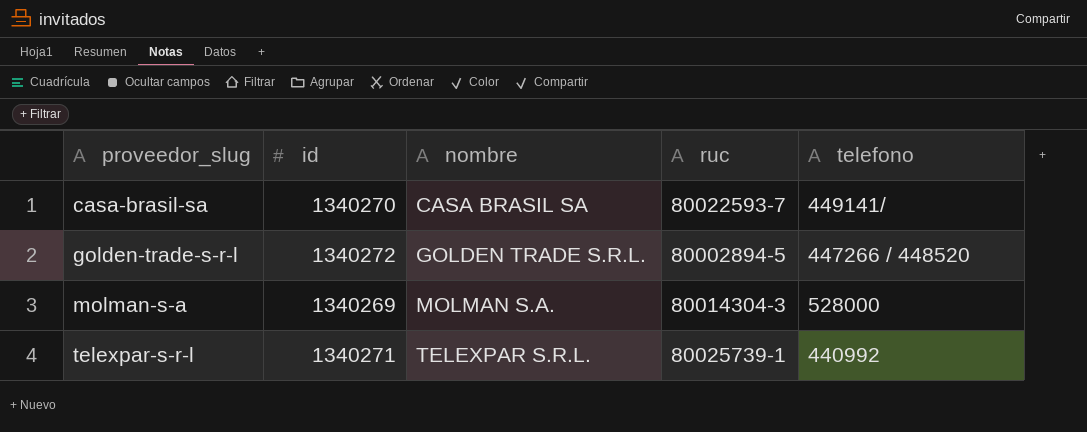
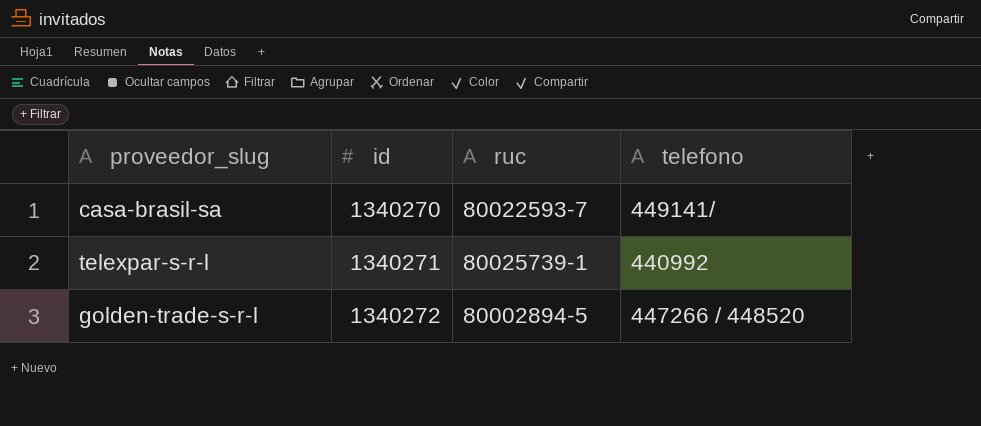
row order: proveedor_slug ascending -> id ascending
column nombre | position: 3 -> none
row molman-s-a: 1340269 | MOLMAN S.A. | 80014304-3 | 528000 -> none

